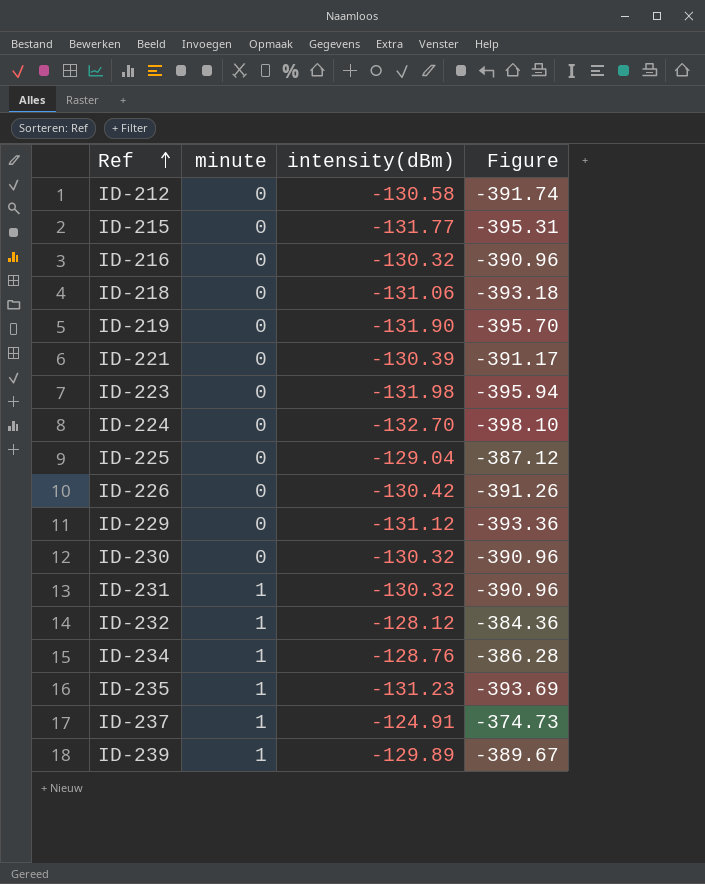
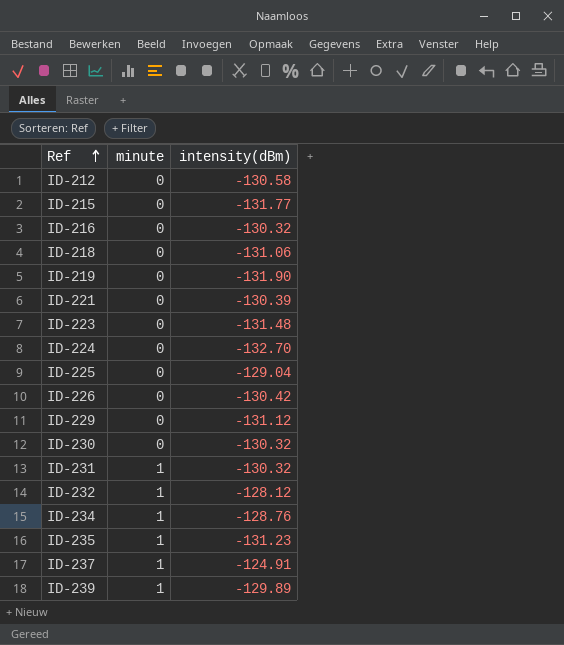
column Figure | formula: [intensity(dBm)] * 3 -> none
ID-223 | intensity(dBm): -131.98 -> -131.48

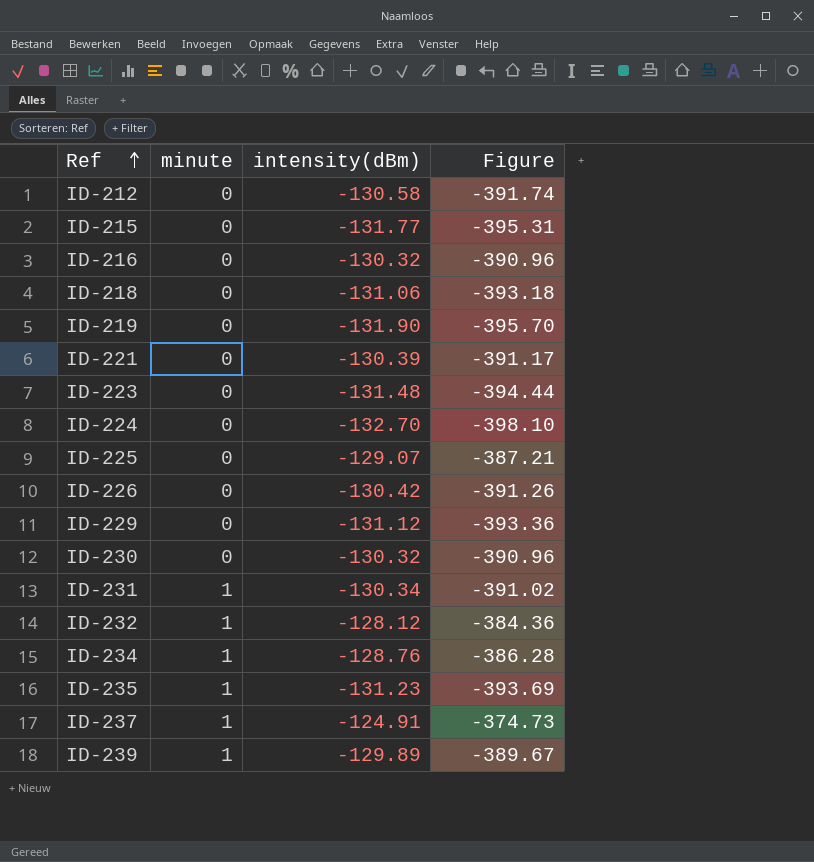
column Figure | formula: none -> [intensity(dBm)] * 3
ID-225 | intensity(dBm): -129.04 -> -129.07
ID-231 | intensity(dBm): -130.32 -> -130.34

